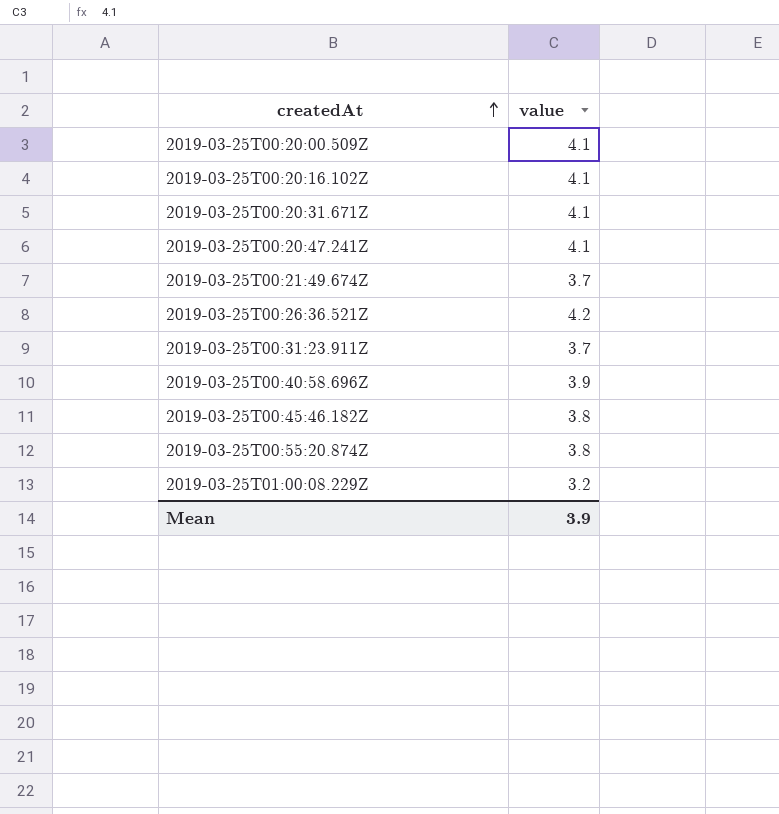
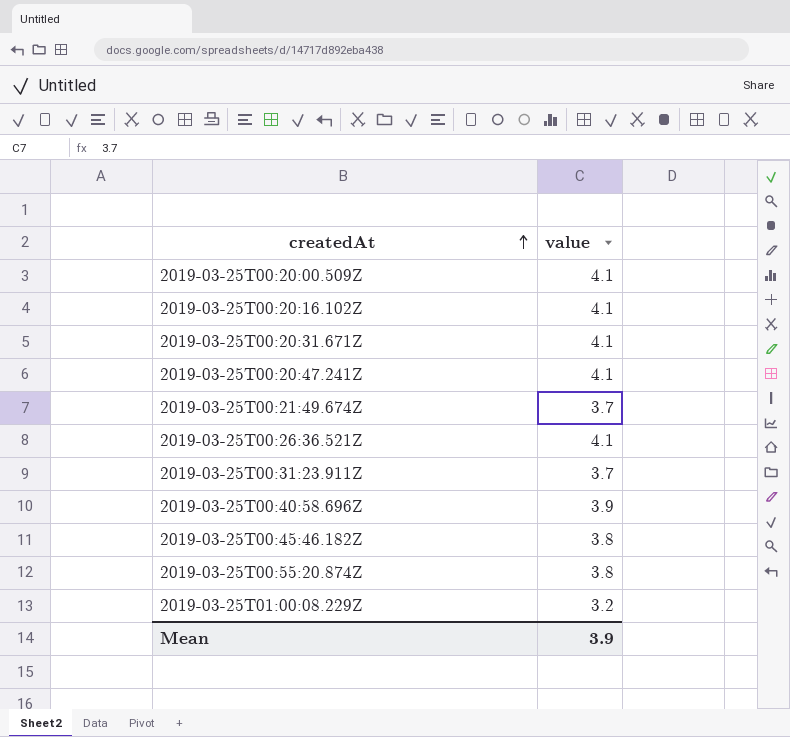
2019-03-25T00:26:36.521Z | value: 4.2 -> 4.1

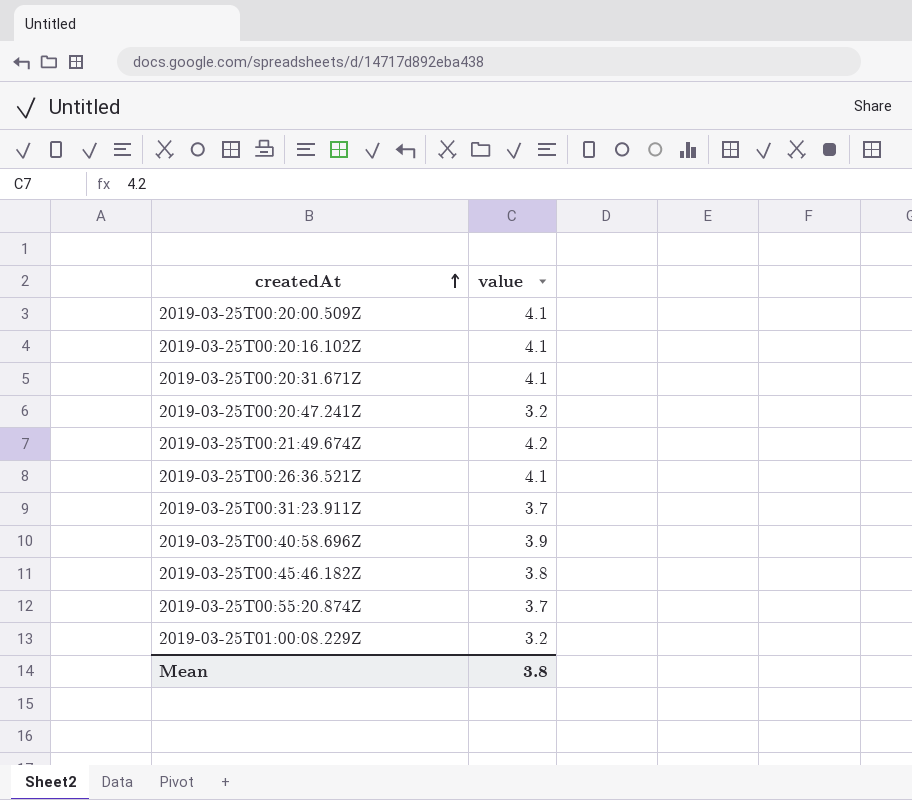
2019-03-25T00:20:47.241Z | value: 4.1 -> 3.2
2019-03-25T00:21:49.674Z | value: 3.7 -> 4.2
2019-03-25T00:55:20.874Z | value: 3.8 -> 3.7
Mean | value: 3.9 -> 3.8

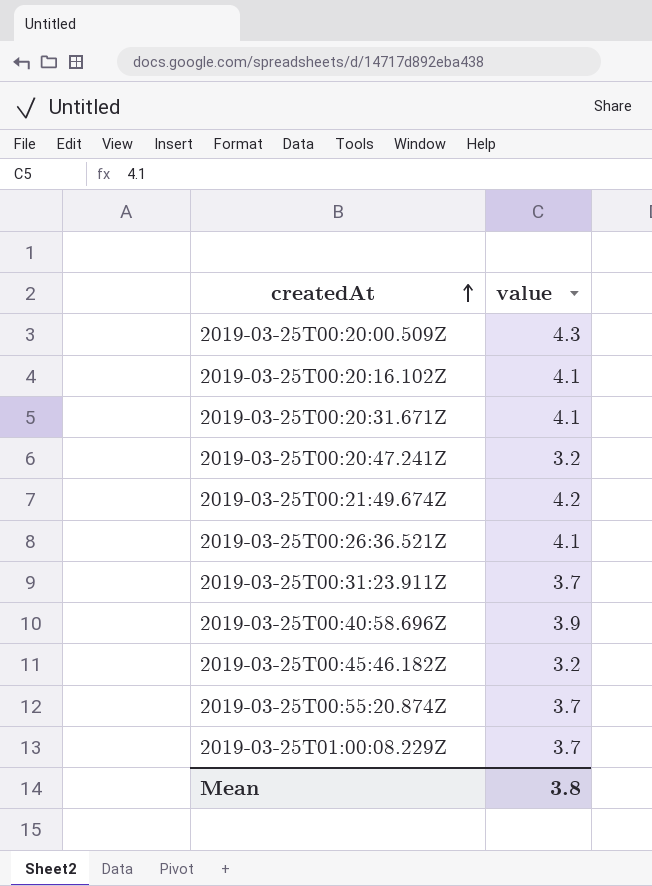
2019-03-25T00:20:00.509Z | value: 4.1 -> 4.3
2019-03-25T00:45:46.182Z | value: 3.8 -> 3.2
2019-03-25T01:00:08.229Z | value: 3.2 -> 3.7

